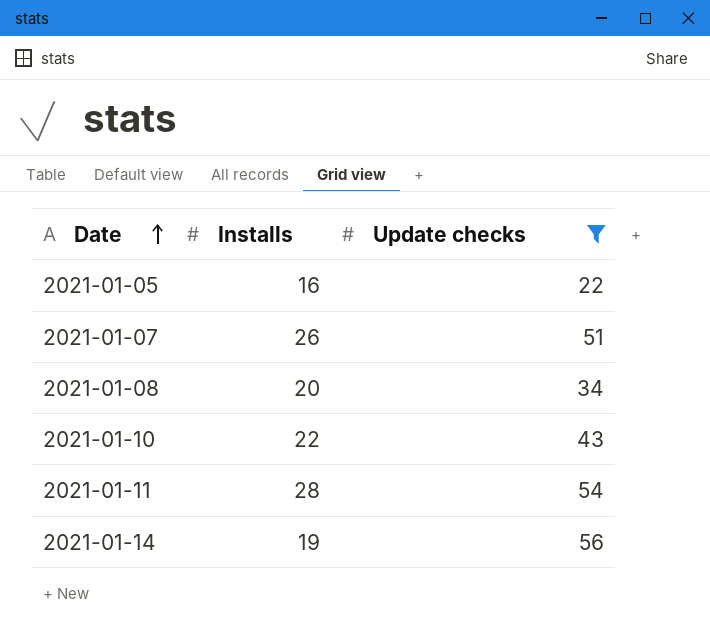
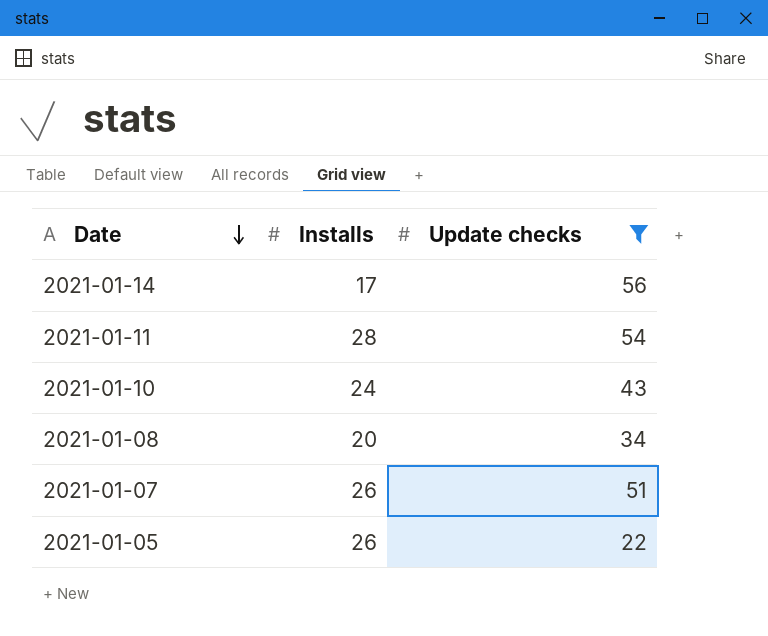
row order: Date ascending -> Date descending
2021-01-14 | Installs: 19 -> 17
2021-01-10 | Installs: 22 -> 24
2021-01-05 | Installs: 16 -> 26

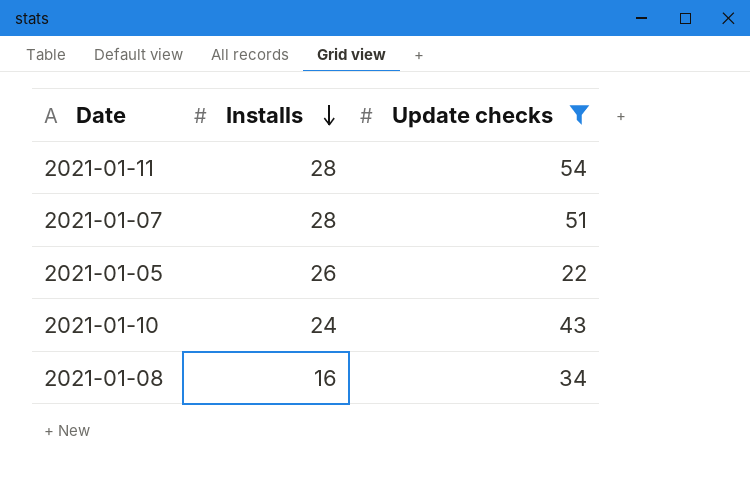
row order: Date descending -> Installs descending
row 2021-01-14: 17 | 56 -> none
2021-01-07 | Installs: 26 -> 28
2021-01-08 | Installs: 20 -> 16

